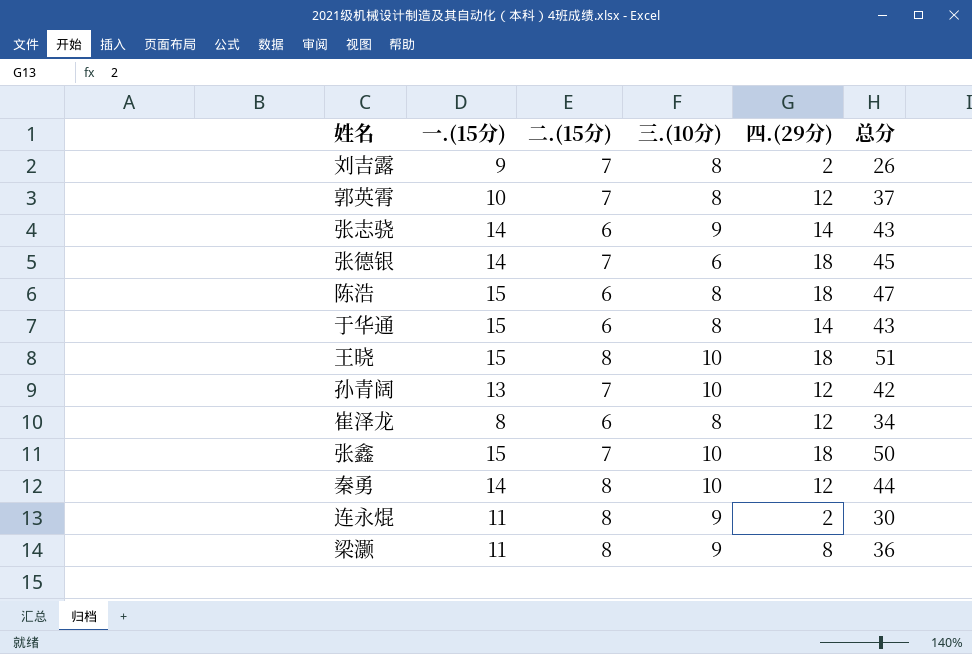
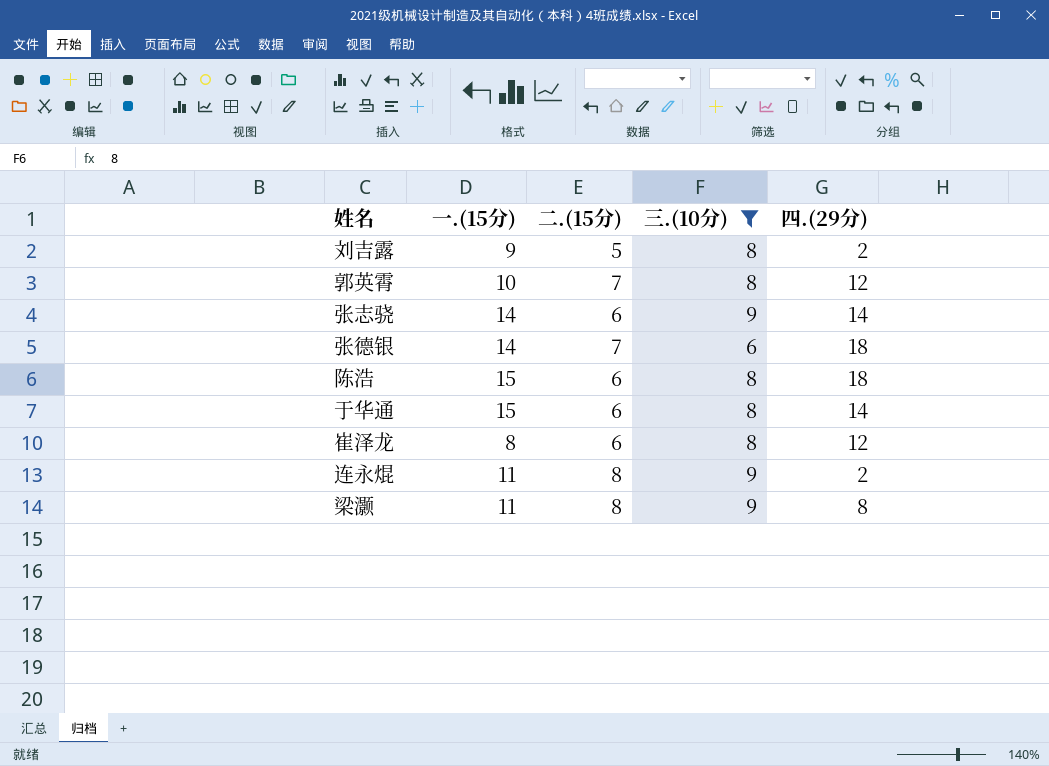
filter: none -> 三.(10分) != 10
column 总分 | formula: [一.(15分)] + [二.(15分)] + [三.(10分)] + [四.(29分)] -> none
刘吉露 | 二.(15分): 7 -> 5

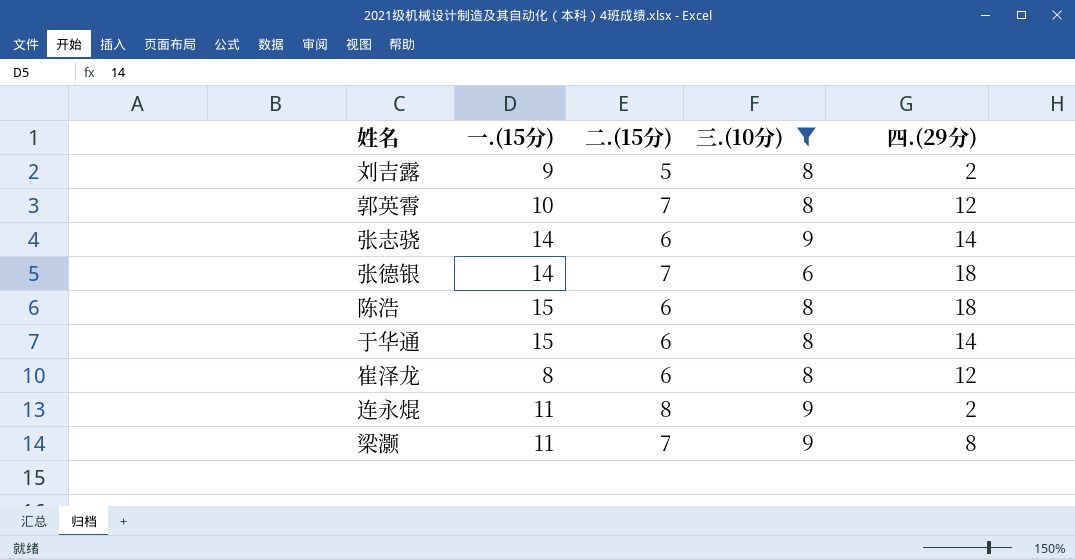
梁灏 | 二.(15分): 8 -> 7

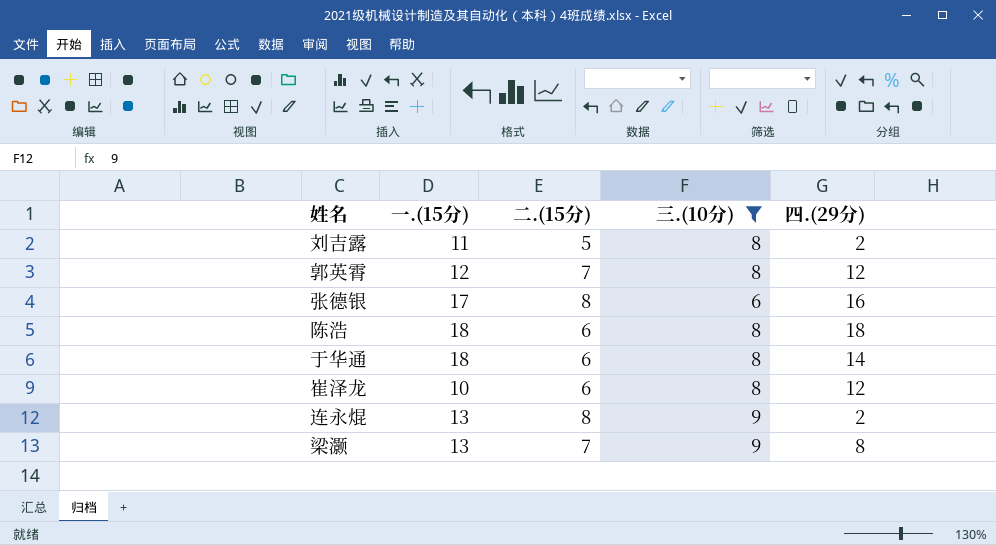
row 张志骁: 14 | 6 | 9 | 14 -> none
刘吉露 | 一.(15分): 9 -> 11
郭英霄 | 一.(15分): 10 -> 12
张德银 | 一.(15分): 14 -> 17
张德银 | 二.(15分): 7 -> 8
张德银 | 四.(29分): 18 -> 16
陈浩 | 一.(15分): 15 -> 18
于华通 | 一.(15分): 15 -> 18
崔泽龙 | 一.(15分): 8 -> 10
连永焜 | 一.(15分): 11 -> 13
梁灏 | 一.(15分): 11 -> 13

